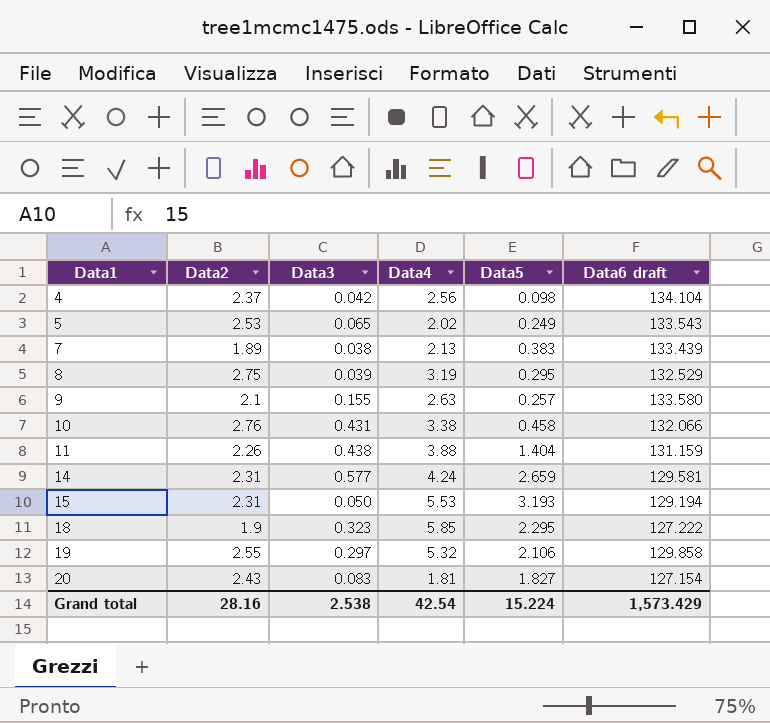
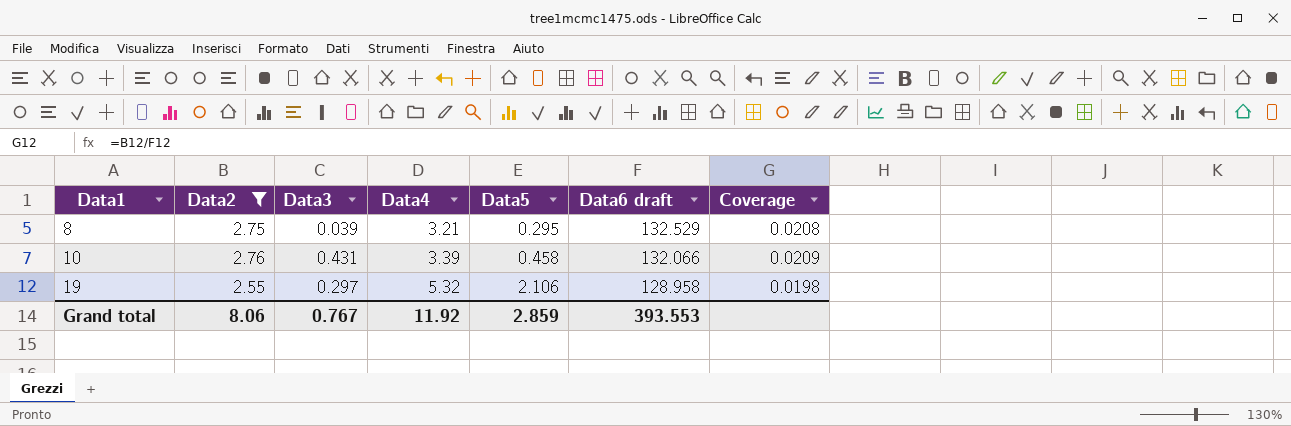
filter: none -> Data2 >= 2.55
column Coverage | formula: none -> [Data2] / [Data6 draft]
8 | Data4: 3.19 -> 3.21
10 | Data4: 3.38 -> 3.39
19 | Data6 draft: 129.858 -> 128.958
Grand total | Data2: 28.16 -> 8.06
Grand total | Data3: 2.538 -> 0.767
Grand total | Data4: 42.54 -> 11.92
Grand total | Data5: 15.224 -> 2.859
Grand total | Data6 draft: 1,573.429 -> 393.553

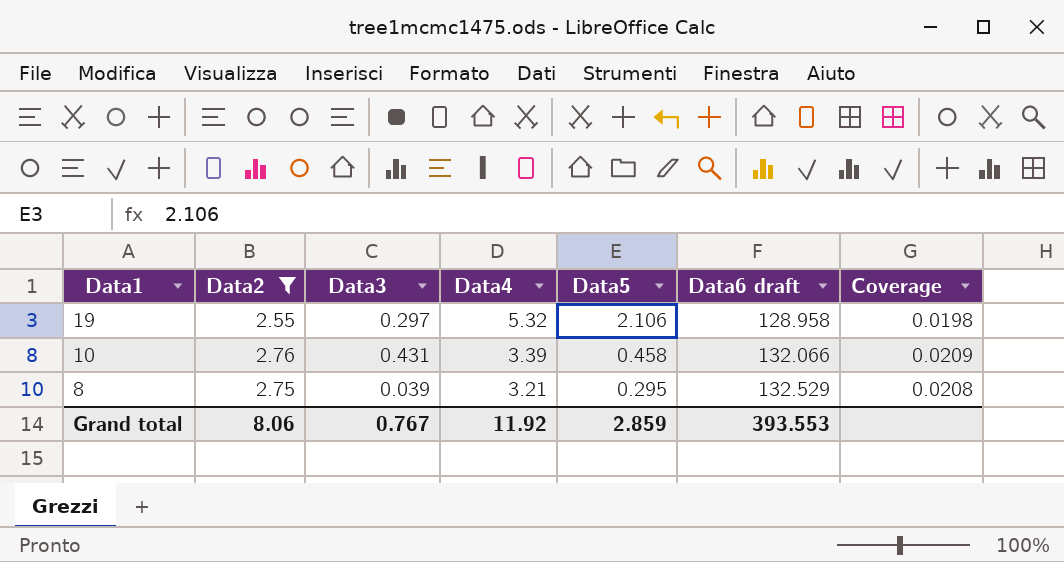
row order: Data1 ascending -> Data1 descending

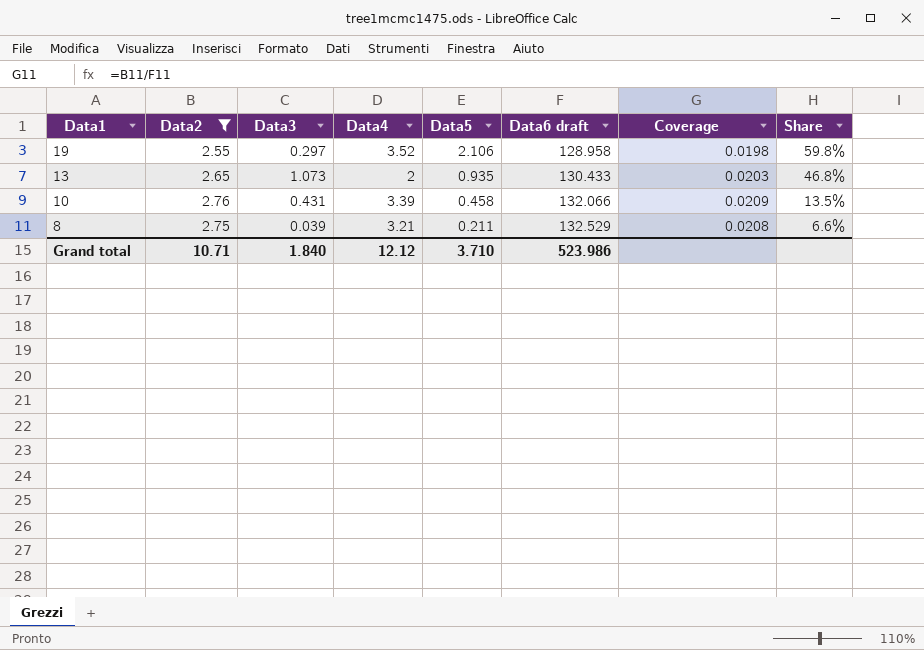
column Share | formula: none -> [Data5] / [Data4]
19 | Data4: 5.32 -> 3.52
row 13: none -> 2.65 | 1.073 | 2 | 0.935 | 130.433 | 0.0203 | 46.8%
8 | Data5: 0.295 -> 0.211
Grand total | Data2: 8.06 -> 10.71
Grand total | Data3: 0.767 -> 1.840
Grand total | Data4: 11.92 -> 12.12
Grand total | Data5: 2.859 -> 3.710
Grand total | Data6 draft: 393.553 -> 523.986

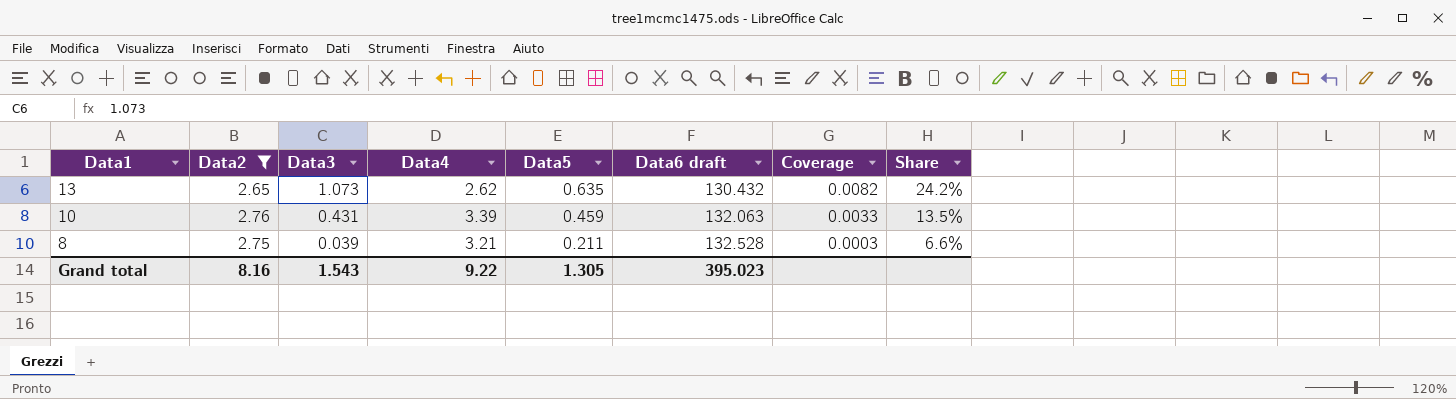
column Coverage | formula: [Data2] / [Data6 draft] -> [Data3] / [Data6 draft]
row 19: 2.55 | 0.297 | 3.52 | 2.106 | 128.958 | 0.0198 | 59.8% -> none
13 | Data4: 2 -> 2.62
13 | Data5: 0.935 -> 0.635
13 | Data6 draft: 130.433 -> 130.432
13 | Share: 46.8% -> 24.2%
10 | Data5: 0.458 -> 0.459
10 | Data6 draft: 132.066 -> 132.063
8 | Data6 draft: 132.529 -> 132.528
Grand total | Data2: 10.71 -> 8.16
Grand total | Data3: 1.840 -> 1.543
Grand total | Data4: 12.12 -> 9.22
Grand total | Data5: 3.710 -> 1.305
Grand total | Data6 draft: 523.986 -> 395.023

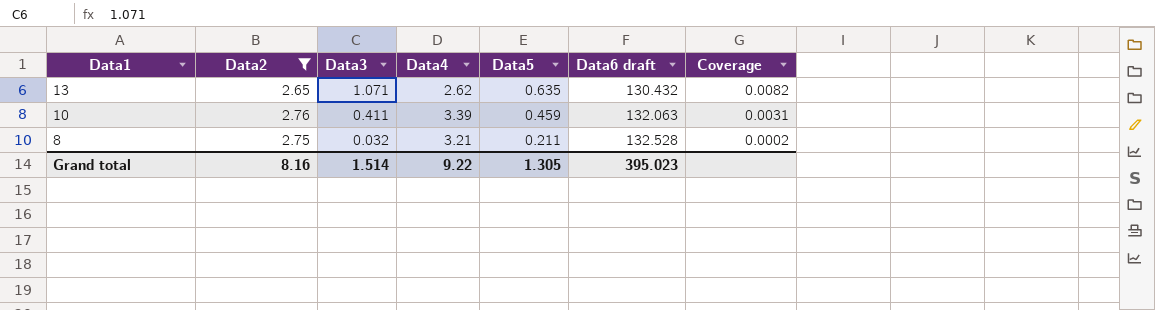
column Share | formula: [Data5] / [Data4] -> none
13 | Data3: 1.073 -> 1.071
10 | Data3: 0.431 -> 0.411
10 | Coverage: 0.0033 -> 0.0031
8 | Data3: 0.039 -> 0.032
8 | Coverage: 0.0003 -> 0.0002
Grand total | Data3: 1.543 -> 1.514

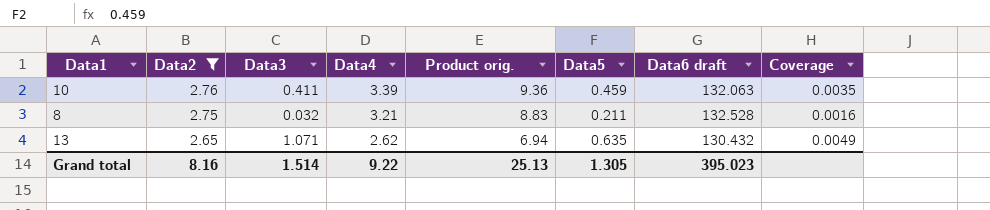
row order: Data1 descending -> Data2 descending
column Product orig. | formula: none -> [Data2] * [Data4]
column Coverage | formula: [Data3] / [Data6 draft] -> [Data5] / [Data6 draft]

